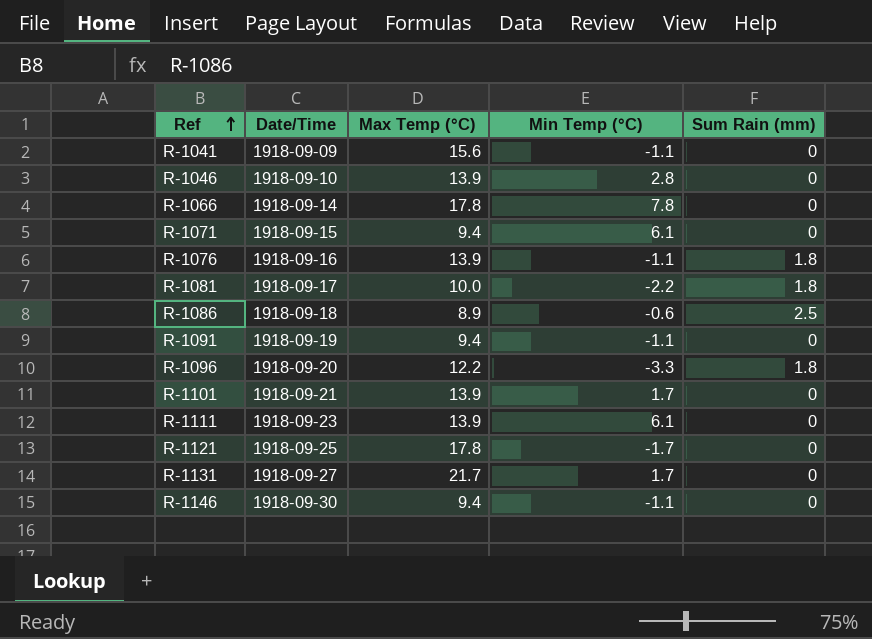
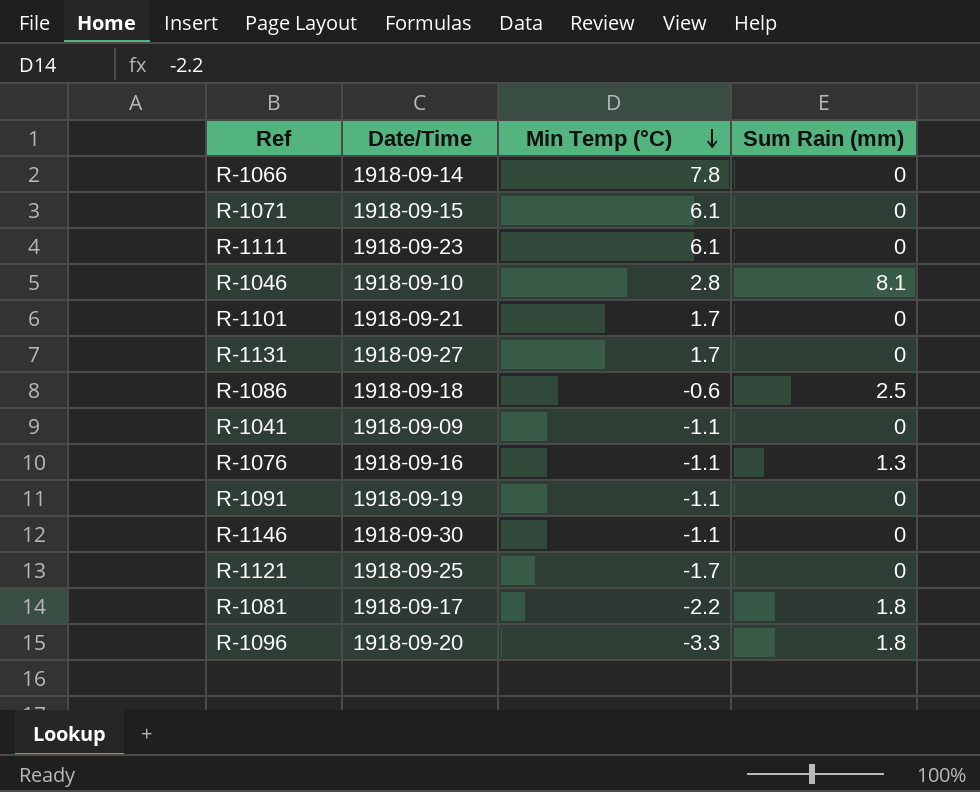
row order: Ref ascending -> Min Temp (°C) descending
column Max Temp (°C) | position: 3 -> none
R-1046 | Sum Rain (mm): 0 -> 8.1
R-1076 | Sum Rain (mm): 1.8 -> 1.3

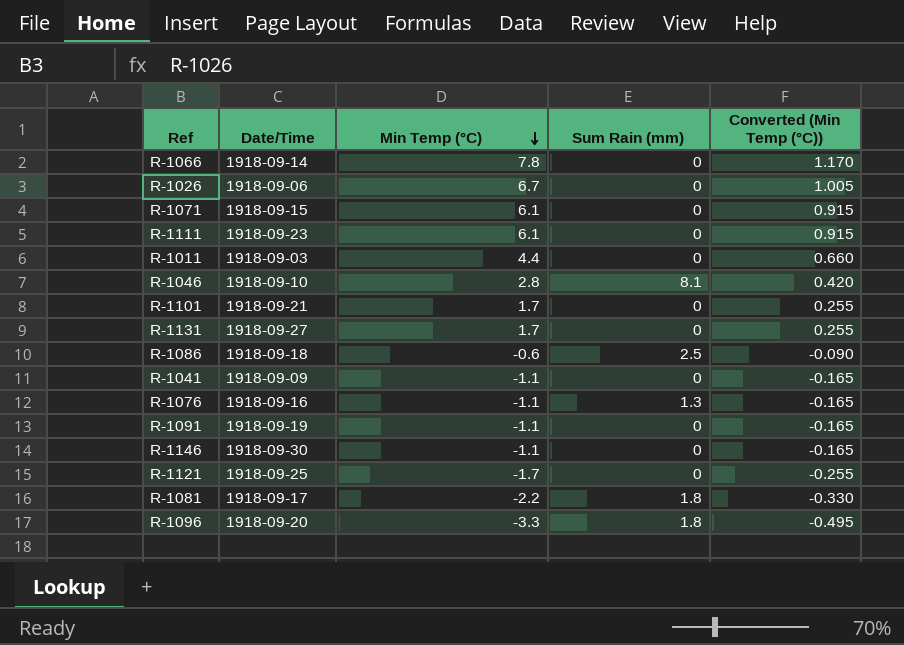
column Converted (Min Temp (°C)) | formula: none -> [Min Temp (°C)] * 0.15
row R-1026: none -> 1918-09-06 | 6.7 | 0 | 1.005
row R-1011: none -> 1918-09-03 | 4.4 | 0 | 0.660

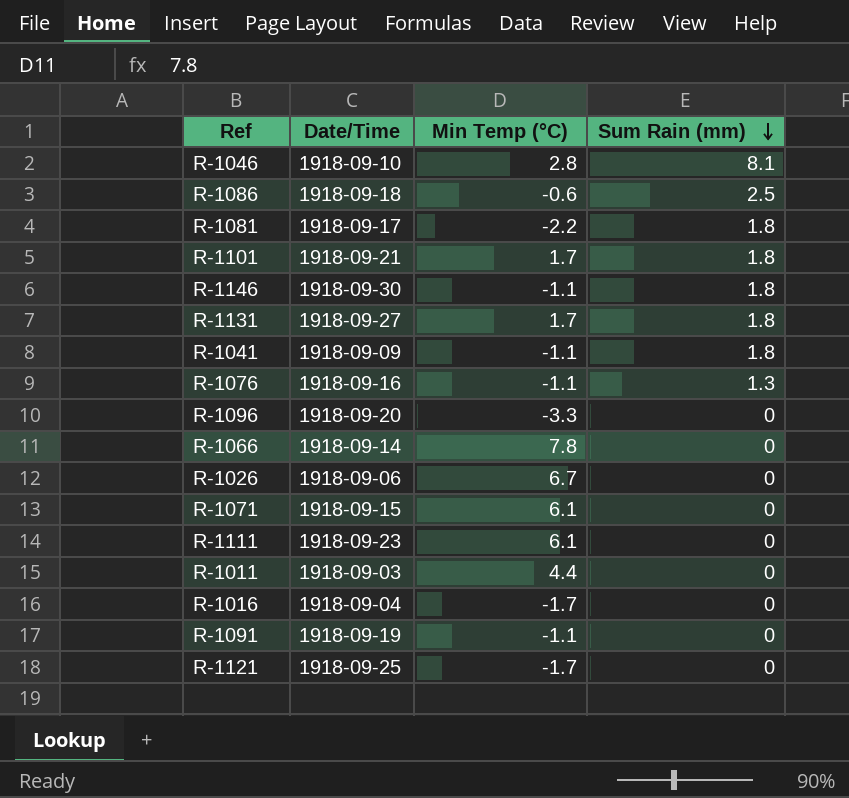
row order: Min Temp (°C) descending -> Sum Rain (mm) descending
column Converted (Min Temp (°C)) | formula: [Min Temp (°C)] * 0.15 -> none
R-1101 | Sum Rain (mm): 0 -> 1.8
R-1146 | Sum Rain (mm): 0 -> 1.8
R-1131 | Sum Rain (mm): 0 -> 1.8
R-1041 | Sum Rain (mm): 0 -> 1.8
R-1096 | Sum Rain (mm): 1.8 -> 0
row R-1016: none -> 1918-09-04 | -1.7 | 0

